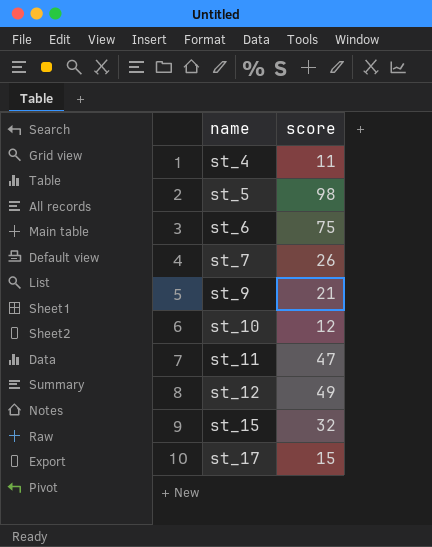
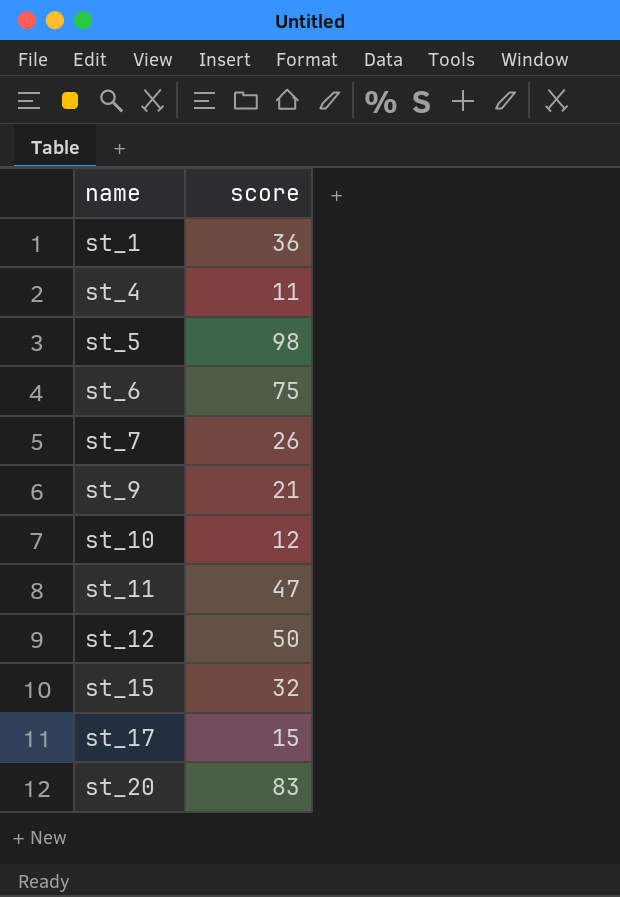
row st_1: none -> 36
st_12 | score: 49 -> 50
row st_20: none -> 83

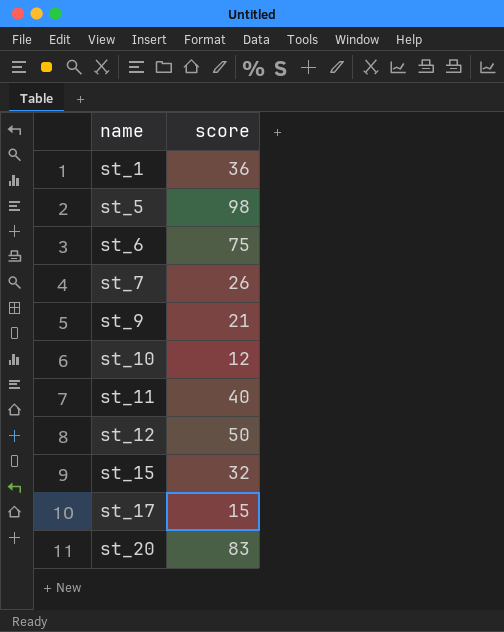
row st_4: 11 -> none
st_11 | score: 47 -> 40

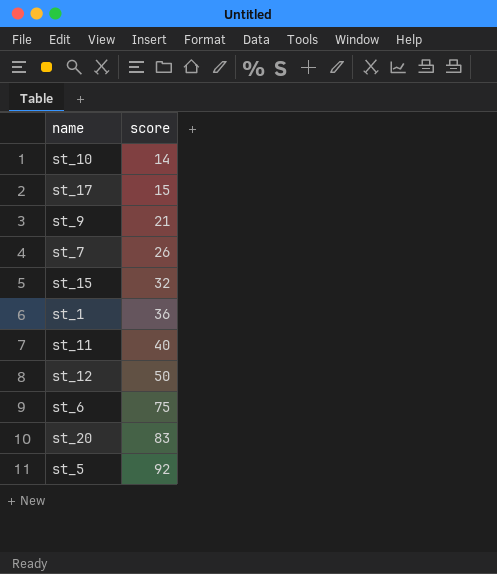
row order: name ascending -> score ascending
st_10 | score: 12 -> 14
st_5 | score: 98 -> 92

